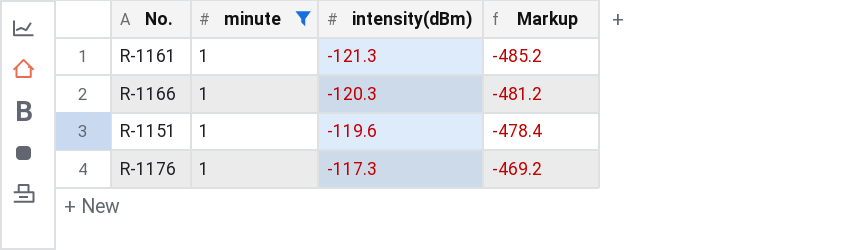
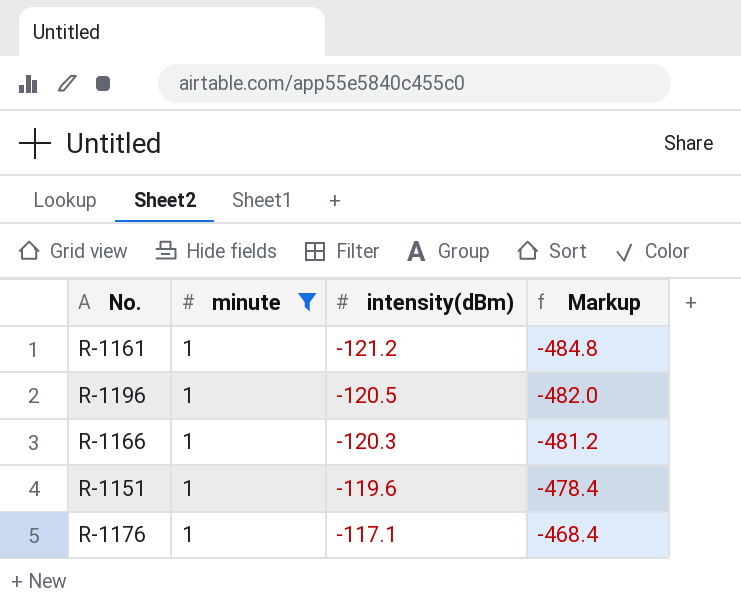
R-1161 | intensity(dBm): -121.3 -> -121.2
R-1161 | Markup: -485.2 -> -484.8
row R-1196: none -> 1 | -120.5 | -482.0
R-1176 | intensity(dBm): -117.3 -> -117.1
R-1176 | Markup: -469.2 -> -468.4

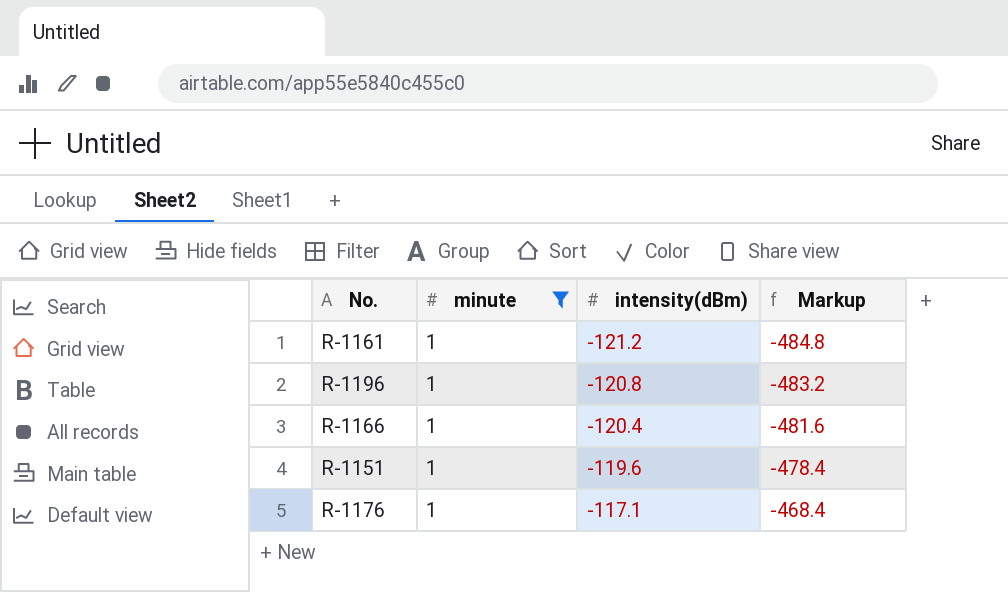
R-1196 | intensity(dBm): -120.5 -> -120.8
R-1196 | Markup: -482.0 -> -483.2
R-1166 | intensity(dBm): -120.3 -> -120.4
R-1166 | Markup: -481.2 -> -481.6

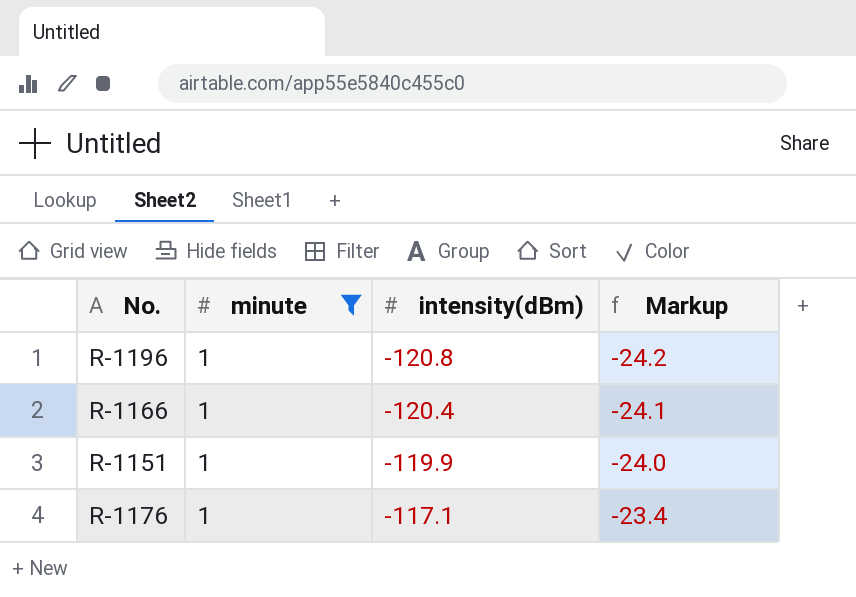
column Markup | formula: [intensity(dBm)] * 4 -> [intensity(dBm)] * 0.2
row R-1161: 1 | -121.2 | -484.8 -> none
R-1151 | intensity(dBm): -119.6 -> -119.9

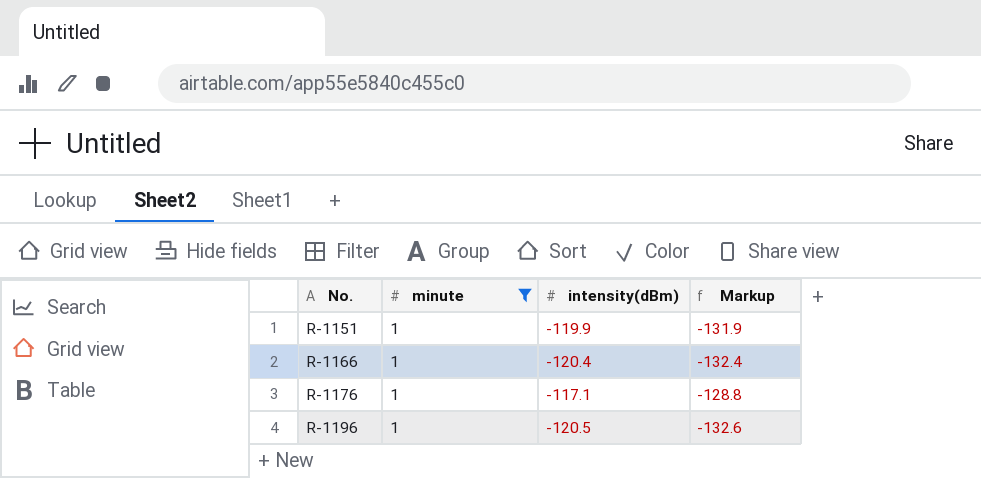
row order: intensity(dBm) ascending -> No. ascending
column Markup | formula: [intensity(dBm)] * 0.2 -> [intensity(dBm)] * 1.1
R-1196 | intensity(dBm): -120.8 -> -120.5

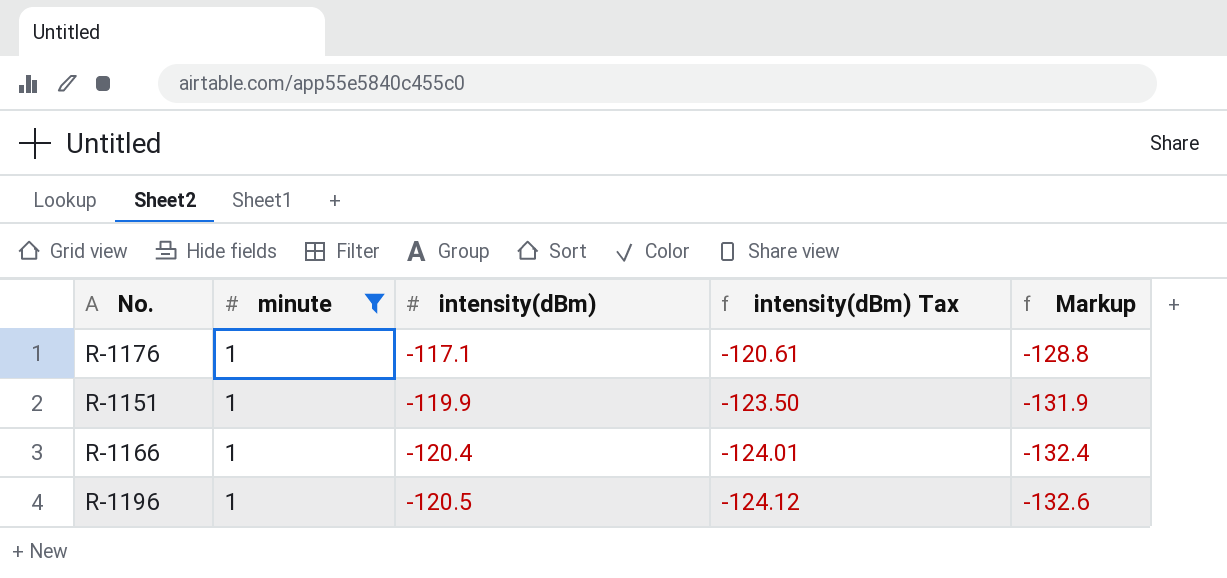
row order: No. ascending -> intensity(dBm) descending
column intensity(dBm) Tax | formula: none -> [intensity(dBm)] * 1.03

